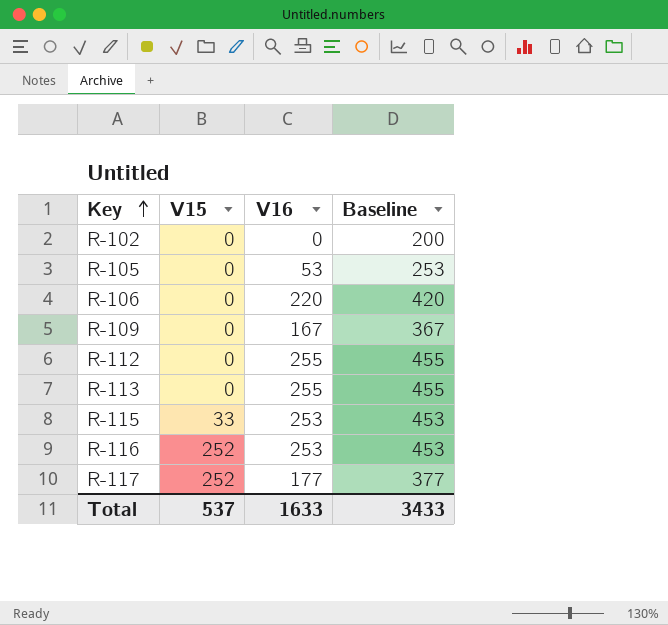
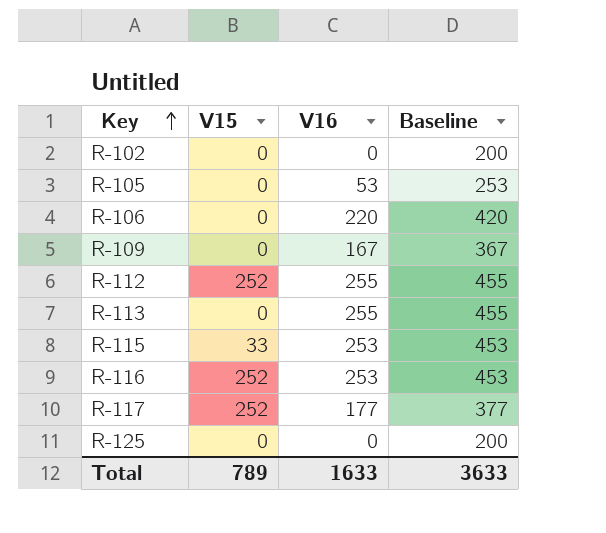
R-112 | V15: 0 -> 252
row R-125: none -> 0 | 0 | 200
Total | V15: 537 -> 789
Total | Baseline: 3433 -> 3633

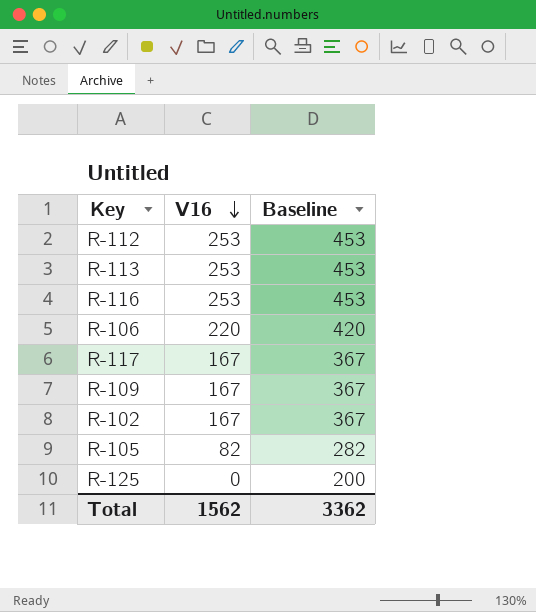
row order: Key ascending -> V16 descending
column V15 | position: 2 -> none
row R-115: 33 | 253 | 453 -> none
R-112 | V16: 255 -> 253
R-112 | Baseline: 455 -> 453
R-113 | V16: 255 -> 253
R-113 | Baseline: 455 -> 453
R-117 | V16: 177 -> 167
R-117 | Baseline: 377 -> 367
R-102 | V16: 0 -> 167
R-102 | Baseline: 200 -> 367
R-105 | V16: 53 -> 82
R-105 | Baseline: 253 -> 282
Total | V16: 1633 -> 1562
Total | Baseline: 3633 -> 3362

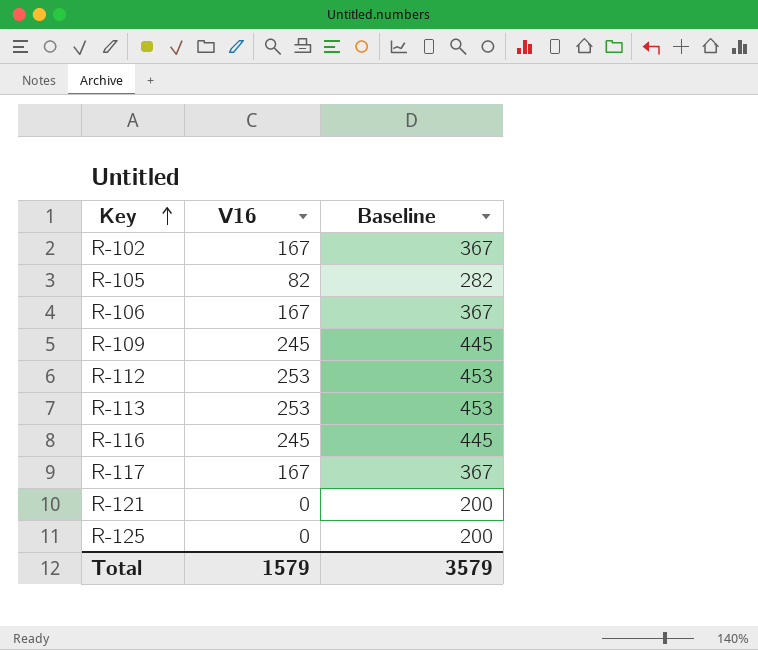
row order: V16 descending -> Key ascending
R-106 | V16: 220 -> 167
R-106 | Baseline: 420 -> 367
R-109 | V16: 167 -> 245
R-109 | Baseline: 367 -> 445
R-116 | V16: 253 -> 245
R-116 | Baseline: 453 -> 445
row R-121: none -> 0 | 200
Total | V16: 1562 -> 1579
Total | Baseline: 3362 -> 3579

